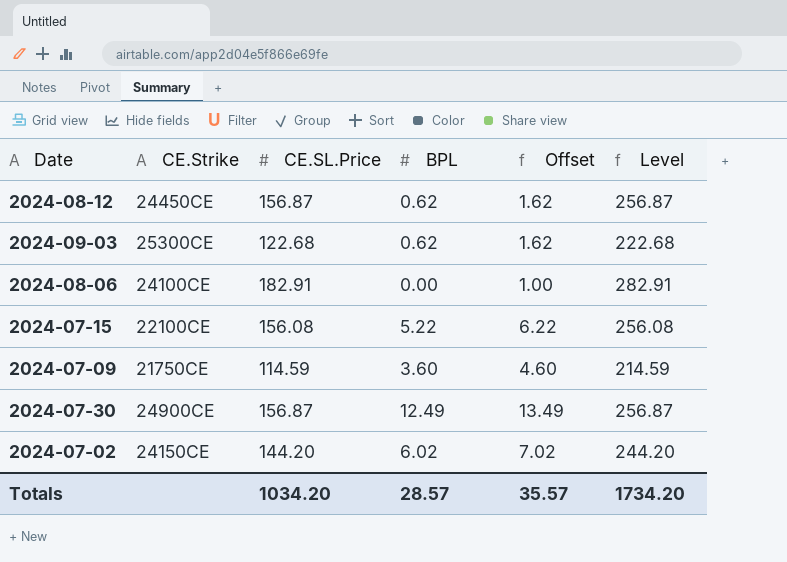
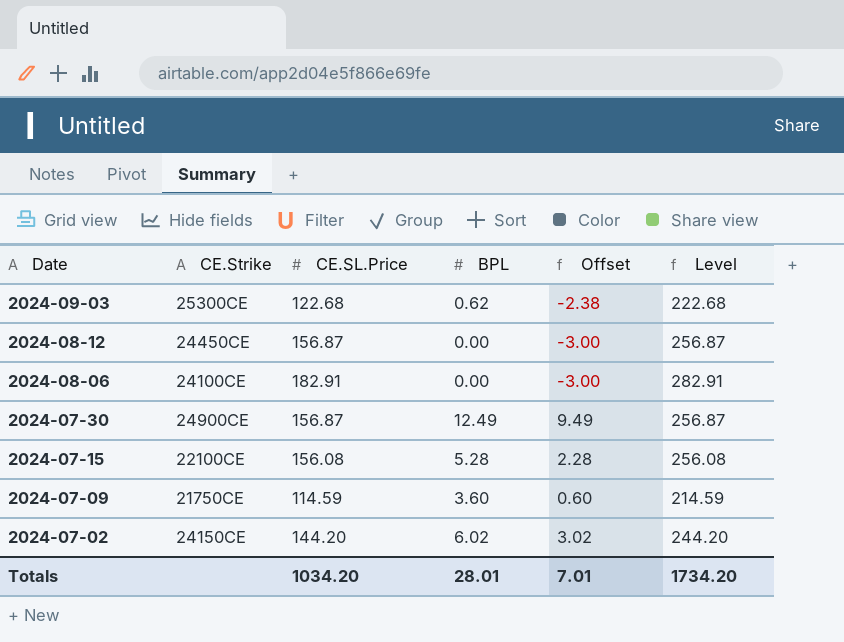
row order: none -> Date descending
column Offset | formula: [BPL] + 1 -> [BPL] - 3
2024-08-12 | BPL: 0.62 -> 0.00
2024-07-15 | BPL: 5.22 -> 5.28
Totals | BPL: 28.57 -> 28.01
Totals | Offset: 35.57 -> 7.01

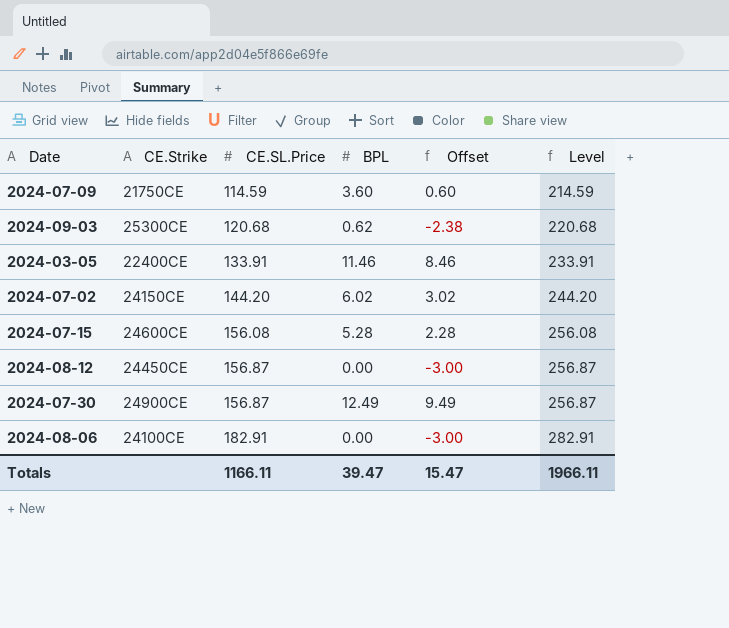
row order: Date descending -> CE.SL.Price ascending
2024-09-03 | CE.SL.Price: 122.68 -> 120.68
2024-09-03 | Level: 222.68 -> 220.68
row 2024-03-05: none -> 22400CE | 133.91 | 11.46 | 8.46 | 233.91
2024-07-15 | CE.Strike: 22100CE -> 24600CE
Totals | CE.SL.Price: 1034.20 -> 1166.11
Totals | BPL: 28.01 -> 39.47
Totals | Offset: 7.01 -> 15.47
Totals | Level: 1734.20 -> 1966.11

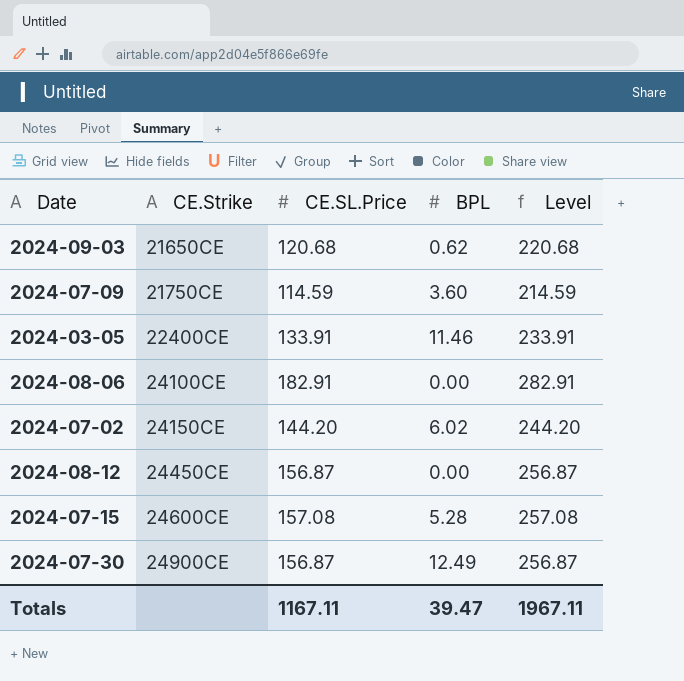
row order: CE.SL.Price ascending -> CE.Strike ascending
column Offset | formula: [BPL] - 3 -> none
2024-09-03 | CE.Strike: 25300CE -> 21650CE
2024-07-15 | CE.SL.Price: 156.08 -> 157.08
2024-07-15 | Level: 256.08 -> 257.08
Totals | CE.SL.Price: 1166.11 -> 1167.11
Totals | Level: 1966.11 -> 1967.11

